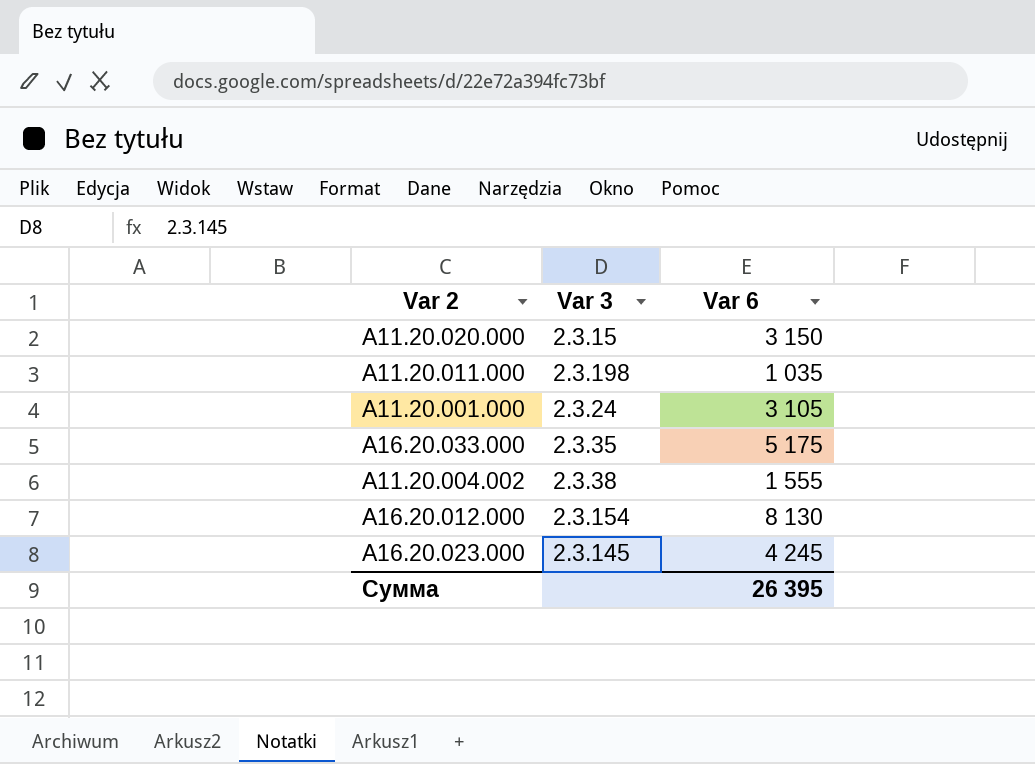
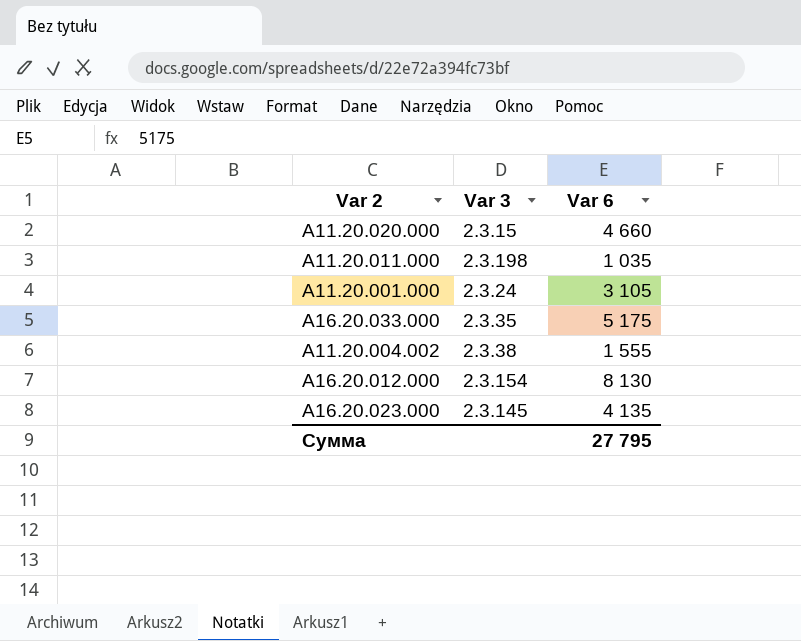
A11.20.020.000 | Var 6: 3 150 -> 4 660
A16.20.023.000 | Var 6: 4 245 -> 4 135
Сумма | Var 6: 26 395 -> 27 795

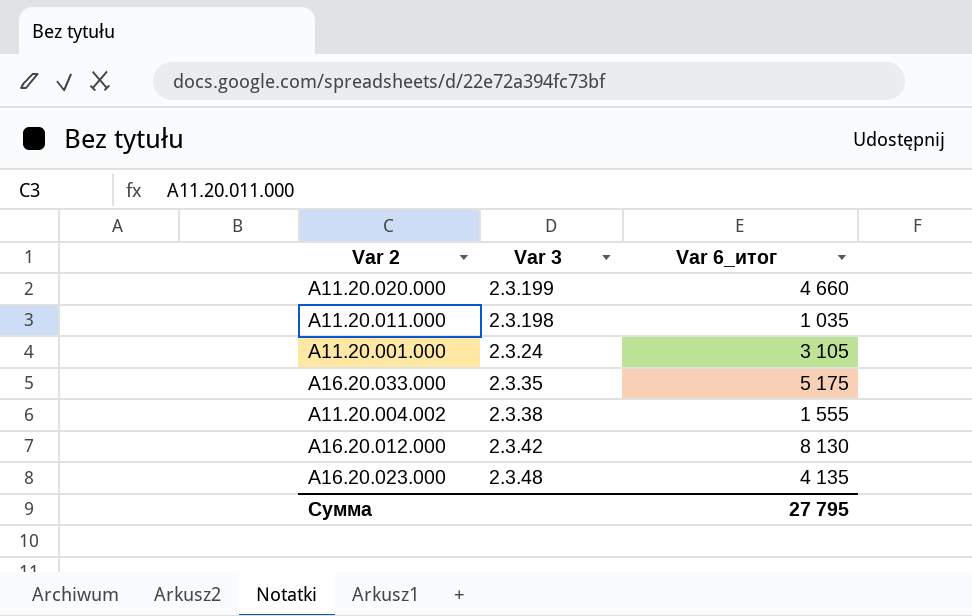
column name: Var 6 -> Var 6_итог
A11.20.020.000 | Var 3: 2.3.15 -> 2.3.199
A16.20.012.000 | Var 3: 2.3.154 -> 2.3.42
A16.20.023.000 | Var 3: 2.3.145 -> 2.3.48

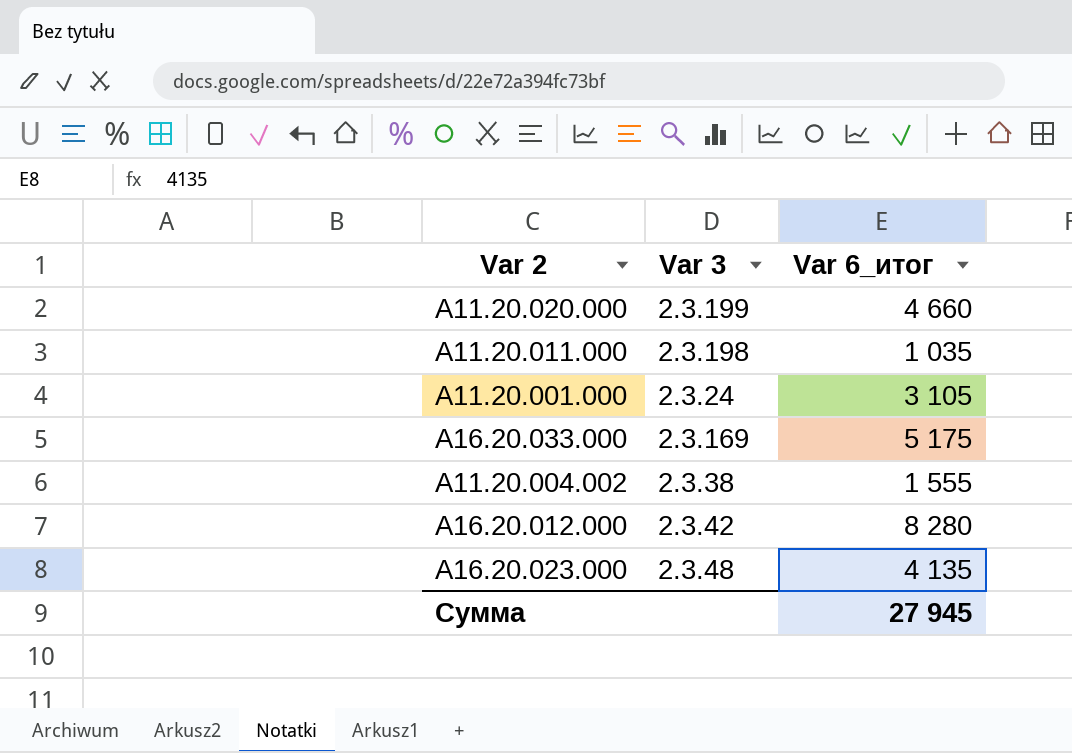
A16.20.033.000 | Var 3: 2.3.35 -> 2.3.169
A16.20.012.000 | Var 6_итог: 8 130 -> 8 280
Сумма | Var 6_итог: 27 795 -> 27 945

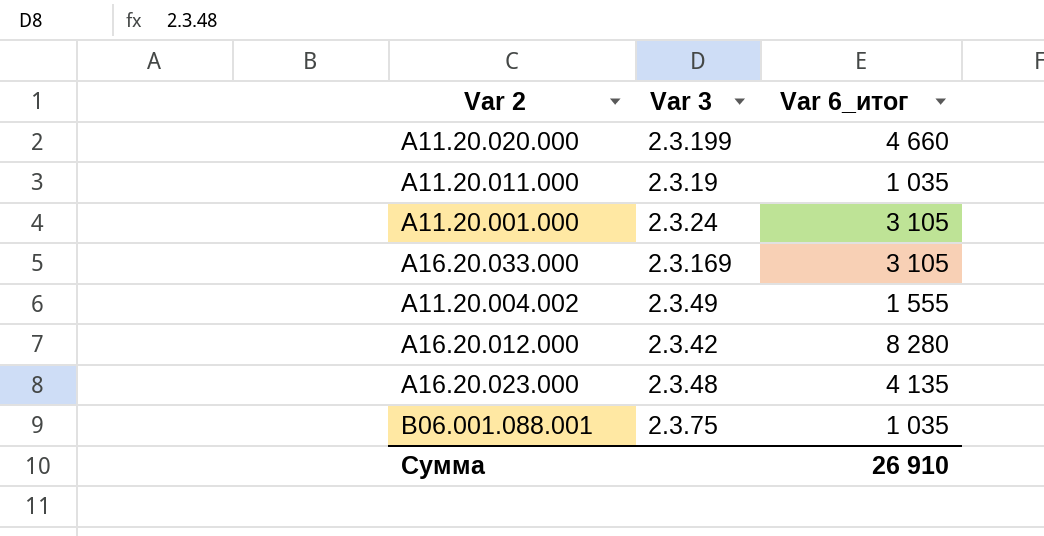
A11.20.011.000 | Var 3: 2.3.198 -> 2.3.19
A16.20.033.000 | Var 6_итог: 5 175 -> 3 105
A11.20.004.002 | Var 3: 2.3.38 -> 2.3.49
row B06.001.088.001: none -> 2.3.75 | 1 035
Сумма | Var 6_итог: 27 945 -> 26 910

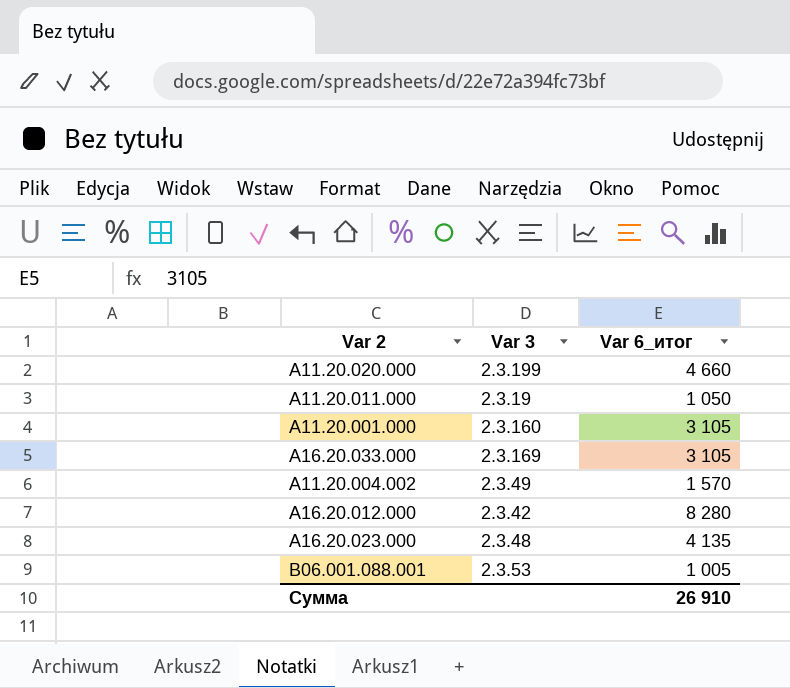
A11.20.011.000 | Var 6_итог: 1 035 -> 1 050
A11.20.001.000 | Var 3: 2.3.24 -> 2.3.160
A11.20.004.002 | Var 6_итог: 1 555 -> 1 570
B06.001.088.001 | Var 3: 2.3.75 -> 2.3.53
B06.001.088.001 | Var 6_итог: 1 035 -> 1 005

